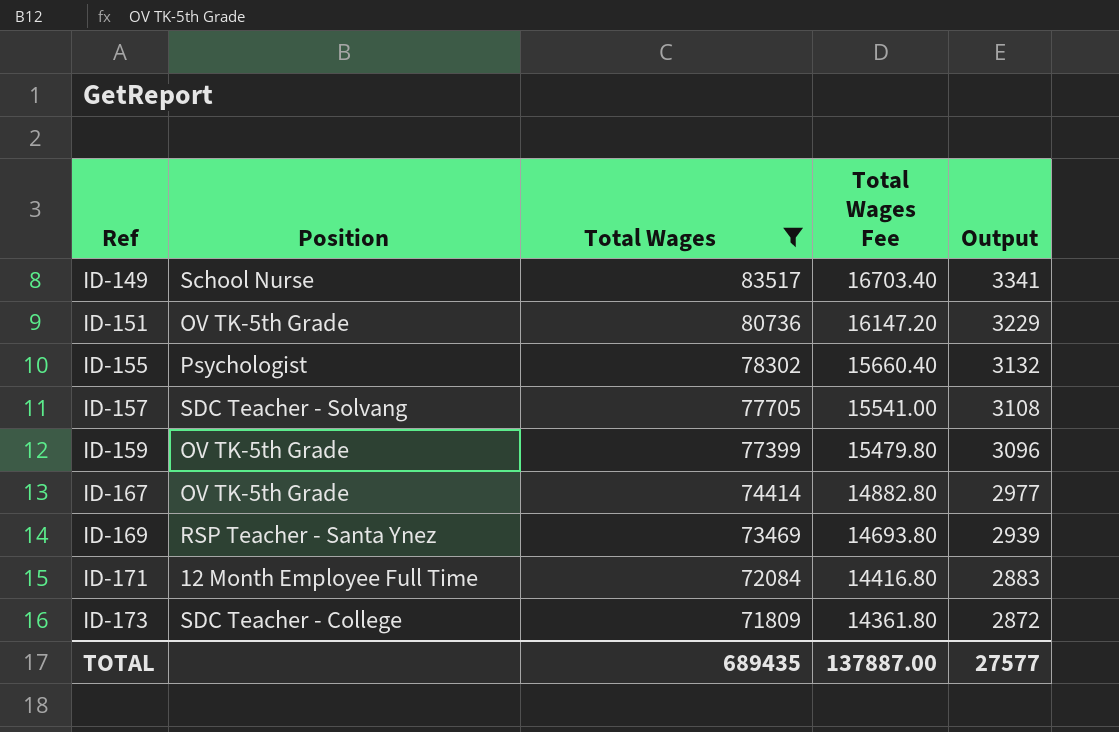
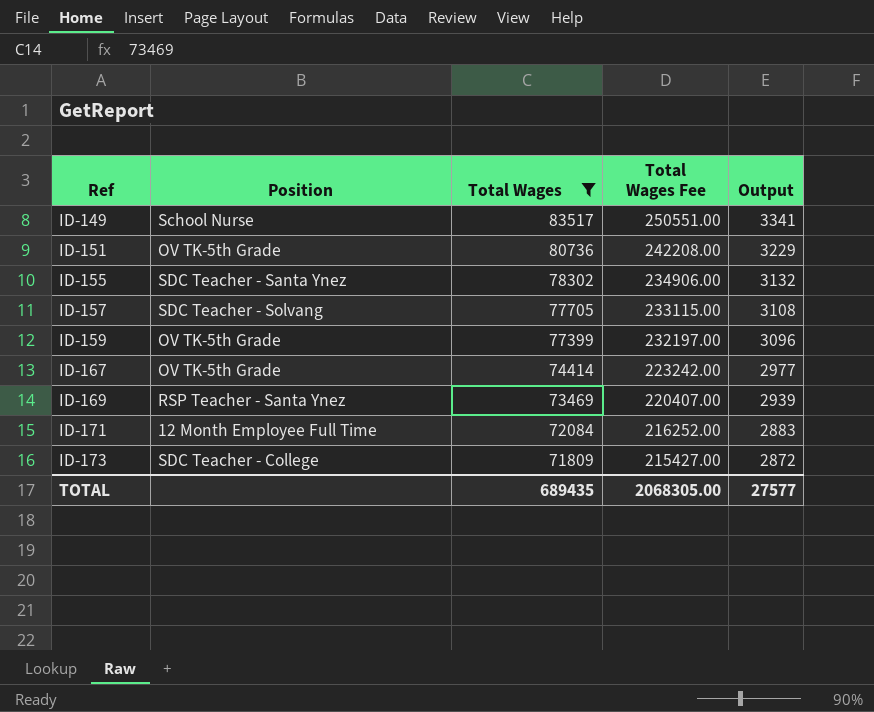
column Total Wages Fee | formula: [Total Wages] * 0.2 -> [Total Wages] * 3
ID-155 | Position: Psychologist -> SDC Teacher - Santa Ynez
TOTAL | Total Wages Fee: 137887.00 -> 2068305.00

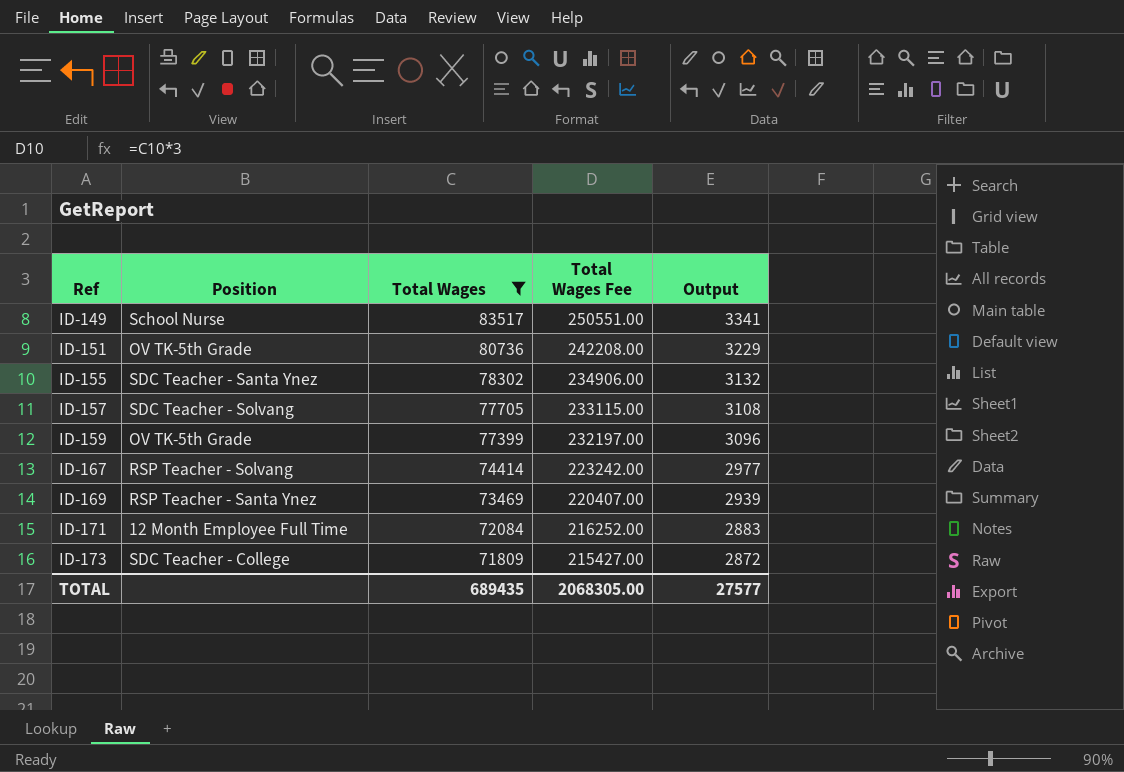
ID-167 | Position: OV TK-5th Grade -> RSP Teacher - Solvang

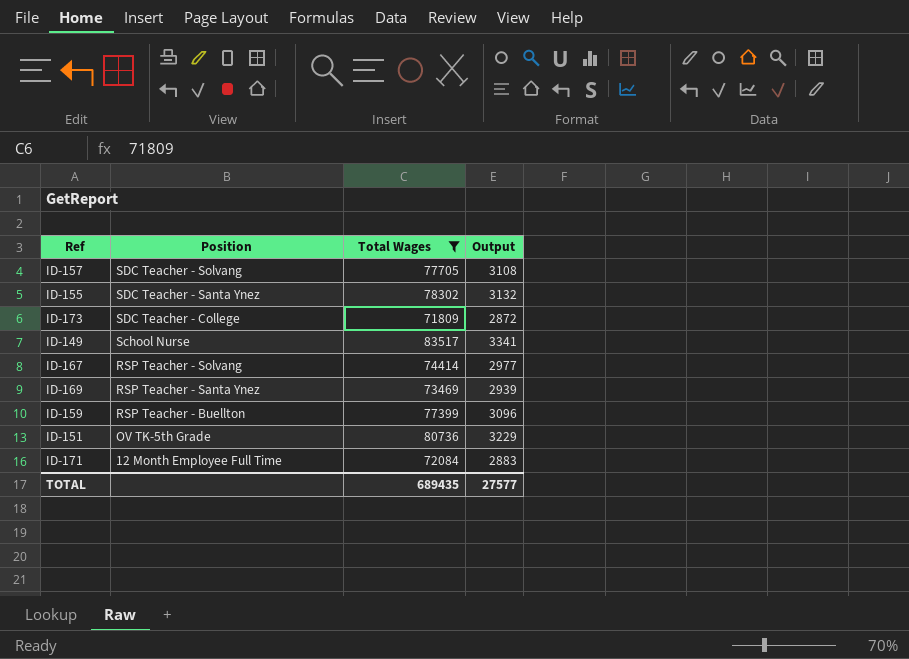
row order: Ref ascending -> Position descending
column Total Wages Fee | formula: [Total Wages] * 3 -> none
ID-159 | Position: OV TK-5th Grade -> RSP Teacher - Buellton

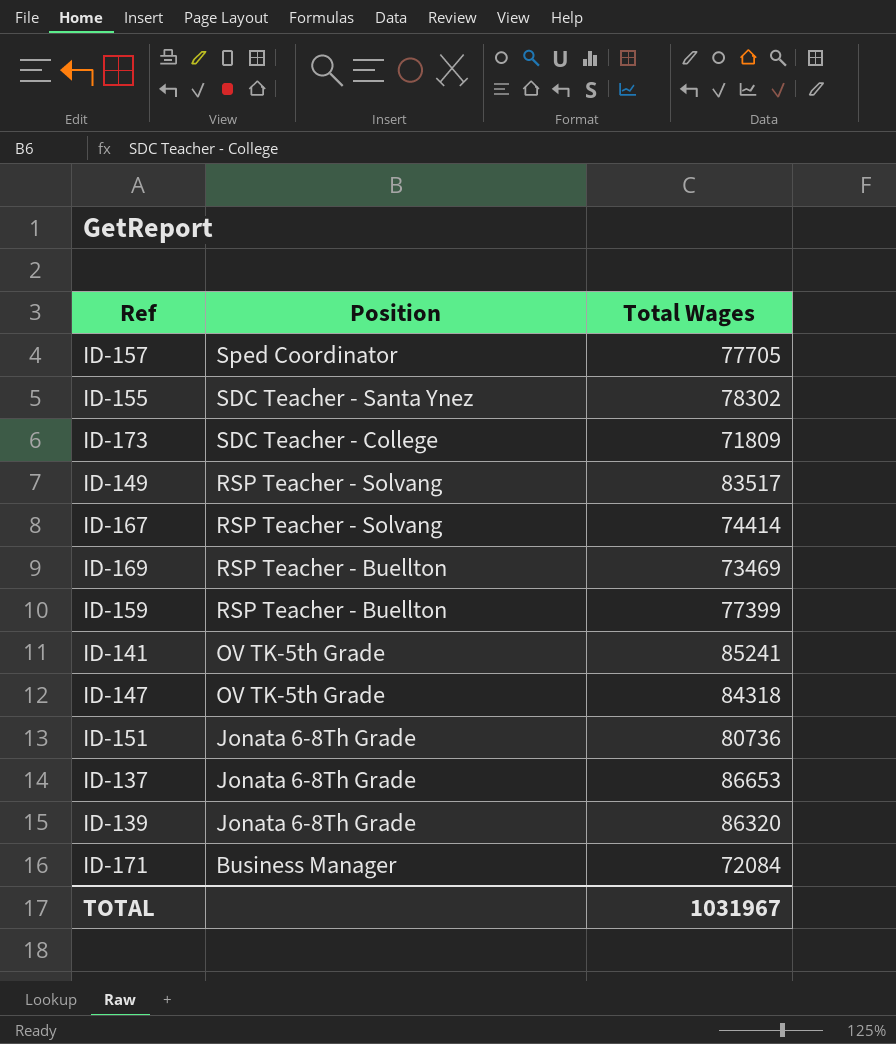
filter: Total Wages <= 83517 -> none
column Output | formula: [Total Wages] * 0.04 -> none
ID-157 | Position: SDC Teacher - Solvang -> Sped Coordinator
ID-149 | Position: School Nurse -> RSP Teacher - Solvang
ID-169 | Position: RSP Teacher - Santa Ynez -> RSP Teacher - Buellton
ID-151 | Position: OV TK-5th Grade -> Jonata 6-8Th Grade
ID-171 | Position: 12 Month Employee Full Time -> Business Manager
TOTAL | Total Wages: 689435 -> 1031967

